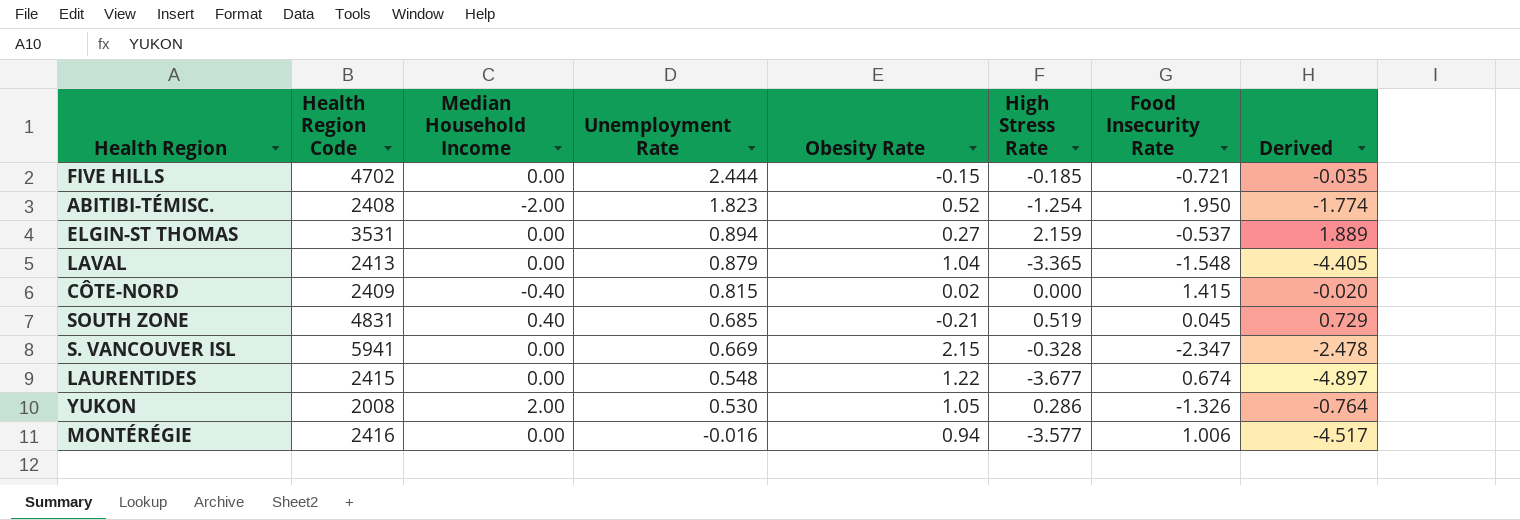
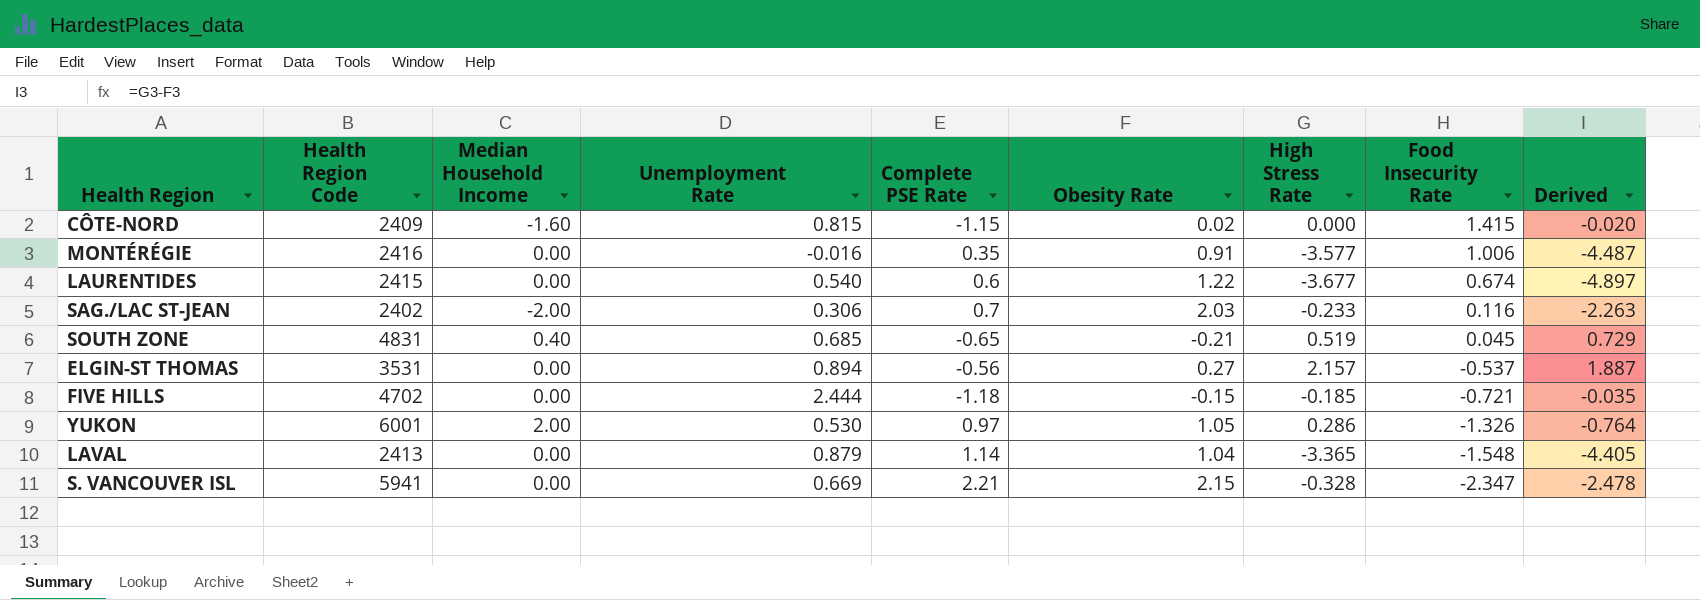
row order: Unemployment Rate descending -> Food Insecurity Rate descending
column Complete PSE Rate | position: none -> 5
row ABITIBI-TÉMISC.: 2408 | -2.00 | 1.823 | 0.52 | -1.254 | 1.950 | -1.774 -> none
CÔTE-NORD | Median Household Income: -0.40 -> -1.60
MONTÉRÉGIE | Obesity Rate: 0.94 -> 0.91
MONTÉRÉGIE | Derived: -4.517 -> -4.487
LAURENTIDES | Unemployment Rate: 0.548 -> 0.540
row SAG./LAC ST-JEAN: none -> 2402 | -2.00 | 0.306 | 0.7 | 2.03 | -0.233 | 0.116 | -2.263
ELGIN-ST THOMAS | High Stress Rate: 2.159 -> 2.157
ELGIN-ST THOMAS | Derived: 1.889 -> 1.887
YUKON | Health Region Code: 2008 -> 6001

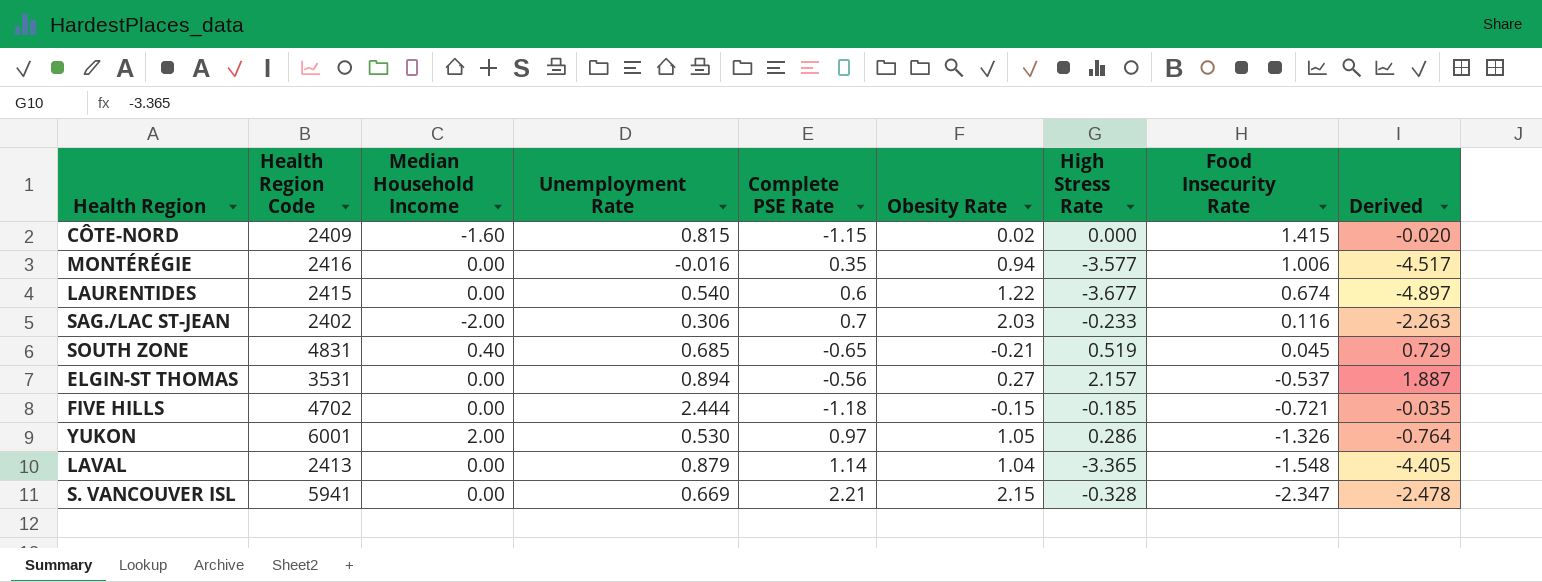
MONTÉRÉGIE | Obesity Rate: 0.91 -> 0.94
MONTÉRÉGIE | Derived: -4.487 -> -4.517

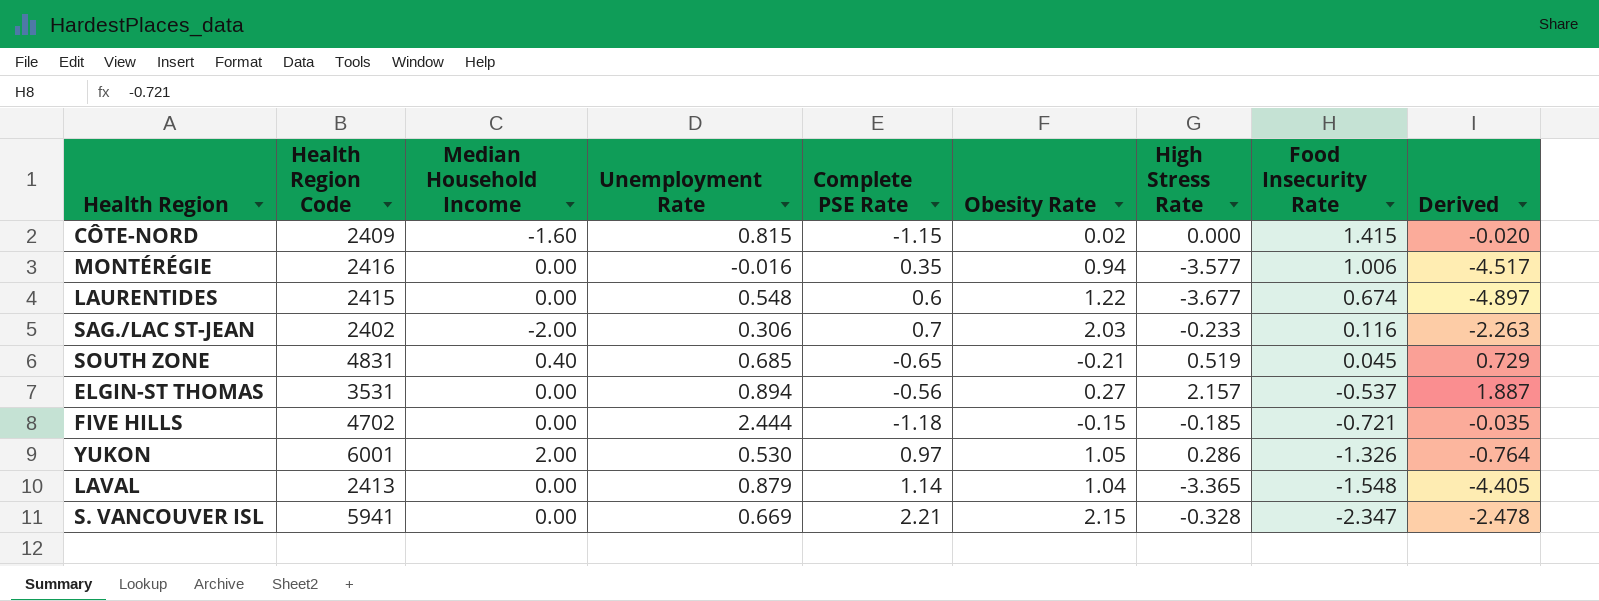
LAURENTIDES | Unemployment Rate: 0.540 -> 0.548

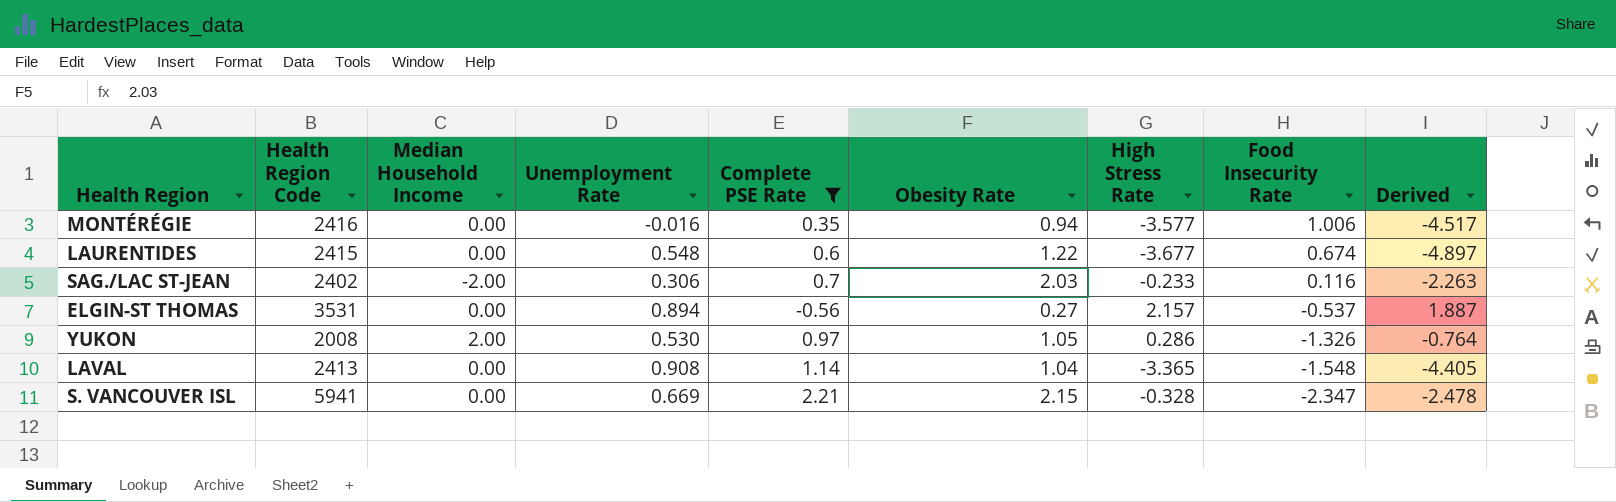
filter: none -> Complete PSE Rate >= -0.56
YUKON | Health Region Code: 6001 -> 2008
LAVAL | Unemployment Rate: 0.879 -> 0.908

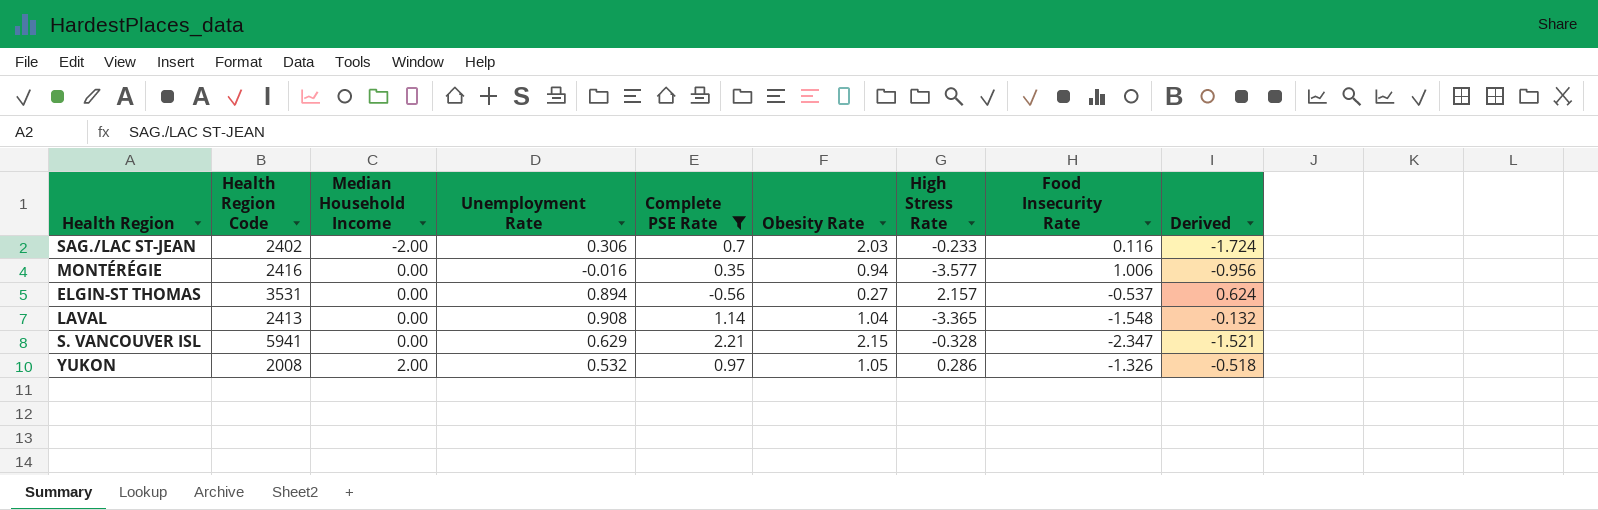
row order: Food Insecurity Rate descending -> Median Household Income ascending
column Derived | formula: [High Stress Rate] - [Obesity Rate] -> [Unemployment Rate] - [Obesity Rate]
row LAURENTIDES: 2415 | 0.00 | 0.548 | 0.6 | 1.22 | -3.677 | 0.674 | -4.897 -> none
S. VANCOUVER ISL | Unemployment Rate: 0.669 -> 0.629
YUKON | Unemployment Rate: 0.530 -> 0.532

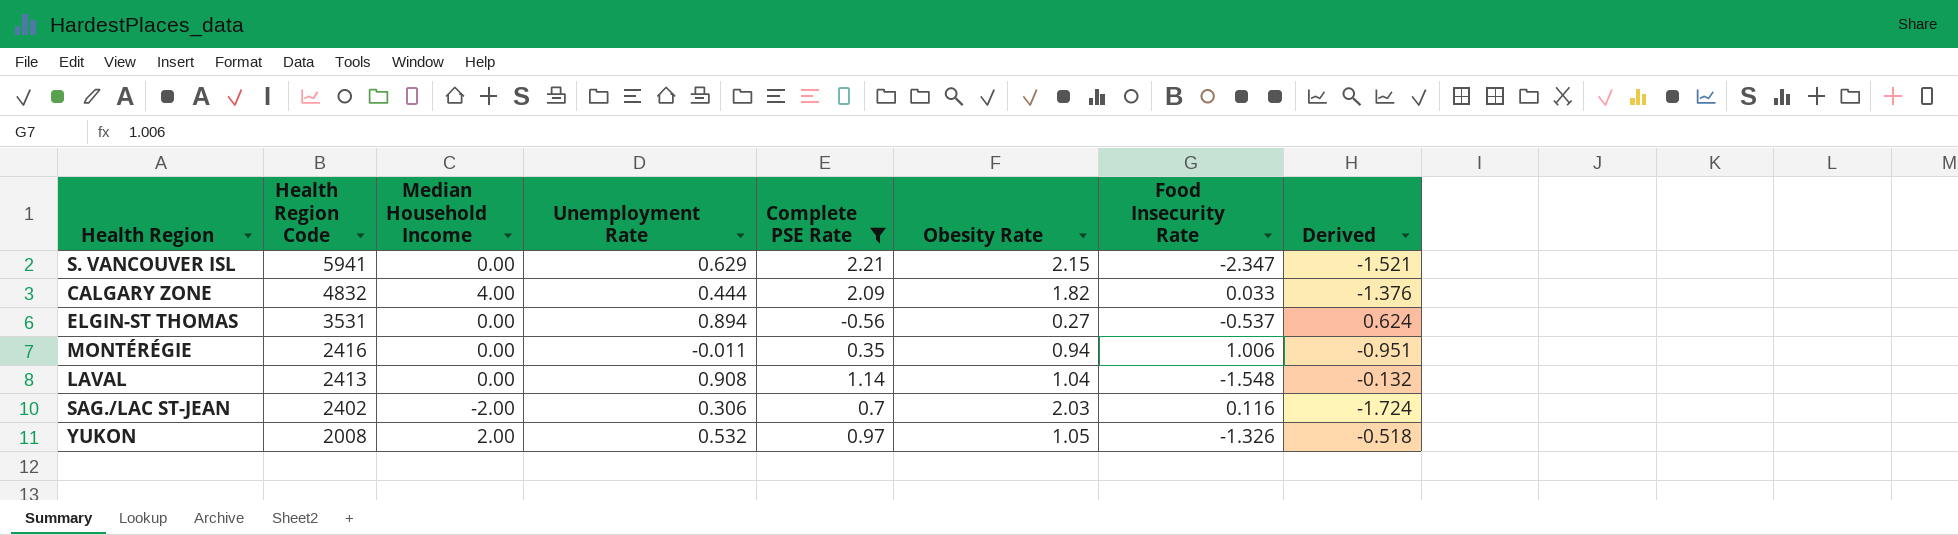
row order: Median Household Income ascending -> Health Region Code descending
column High Stress Rate | position: 7 -> none
row CALGARY ZONE: none -> 4832 | 4.00 | 0.444 | 2.09 | 1.82 | 0.033 | -1.376
MONTÉRÉGIE | Unemployment Rate: -0.016 -> -0.011
MONTÉRÉGIE | Derived: -0.956 -> -0.951

